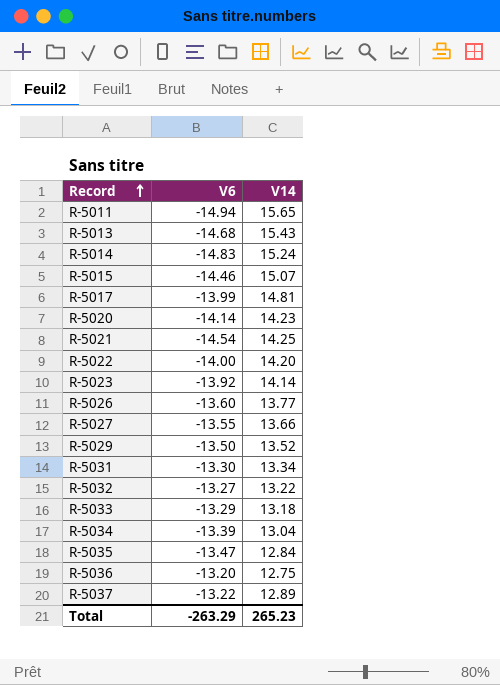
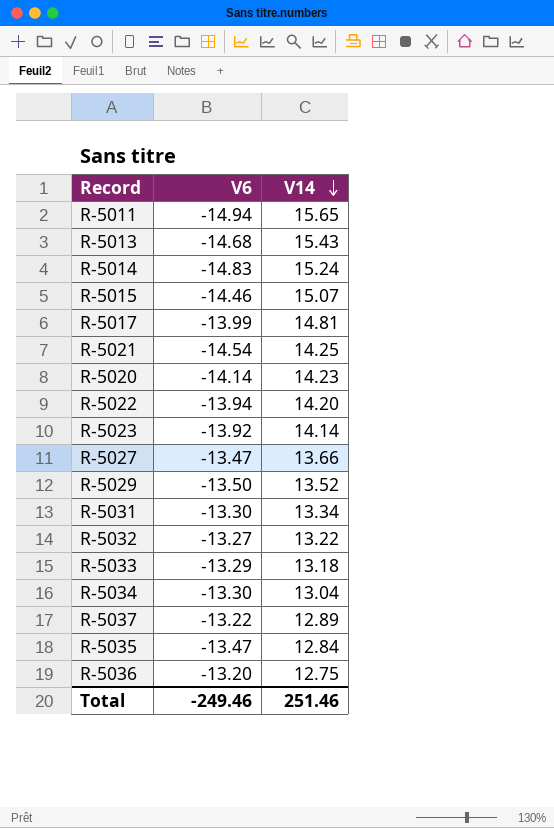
row order: Record ascending -> V14 descending
row R-5026: -13.60 | 13.77 -> none
R-5022 | V6: -14.00 -> -13.94
R-5027 | V6: -13.55 -> -13.47
R-5034 | V6: -13.39 -> -13.30
Total | V6: -263.29 -> -249.46
Total | V14: 265.23 -> 251.46

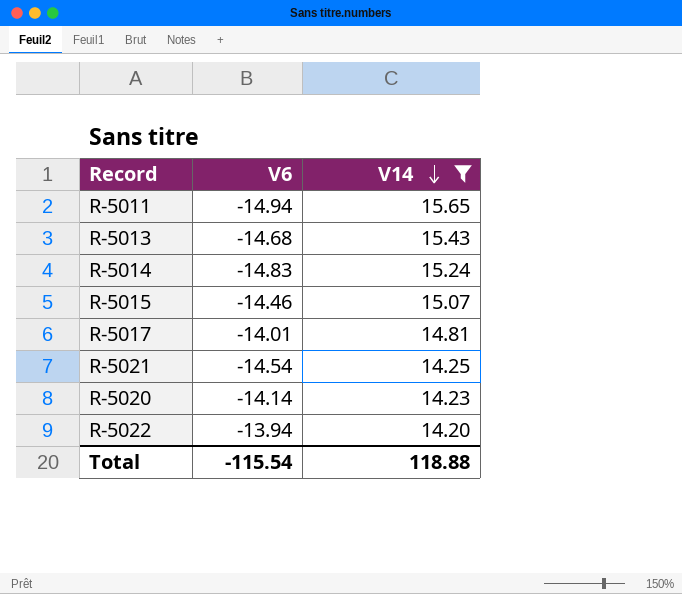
filter: none -> V14 >= 14.20
R-5017 | V6: -13.99 -> -14.01
Total | V6: -249.46 -> -115.54
Total | V14: 251.46 -> 118.88

